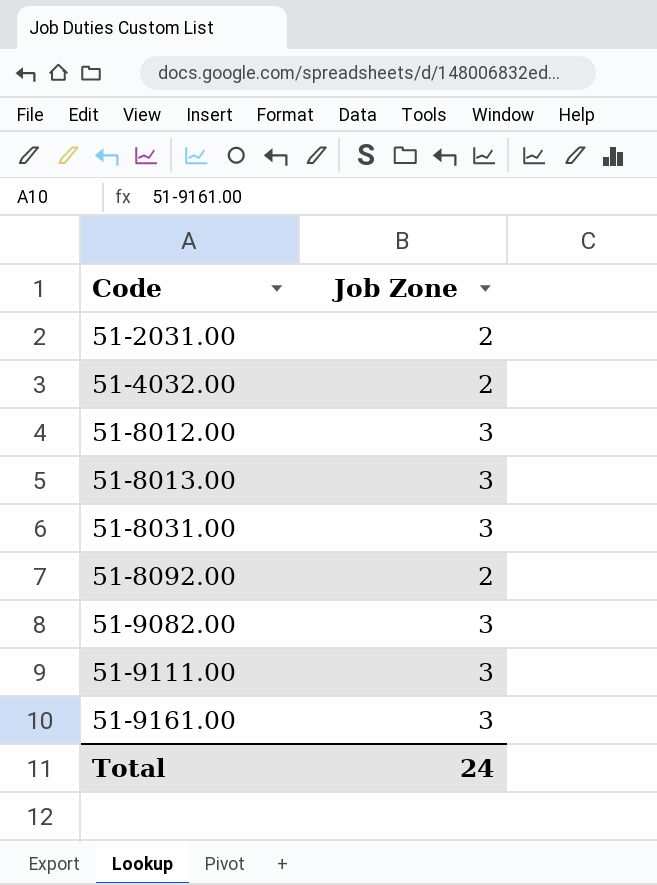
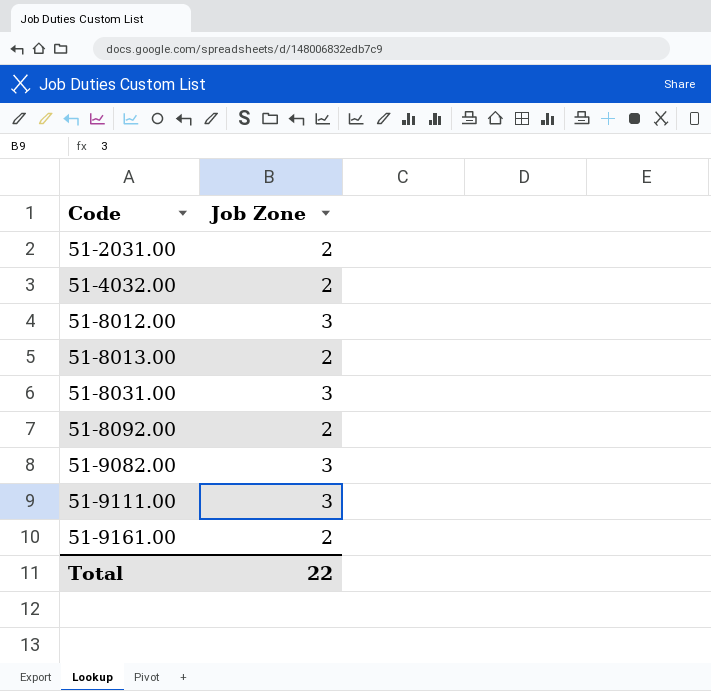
51-8013.00 | Job Zone: 3 -> 2
51-9161.00 | Job Zone: 3 -> 2
Total | Job Zone: 24 -> 22

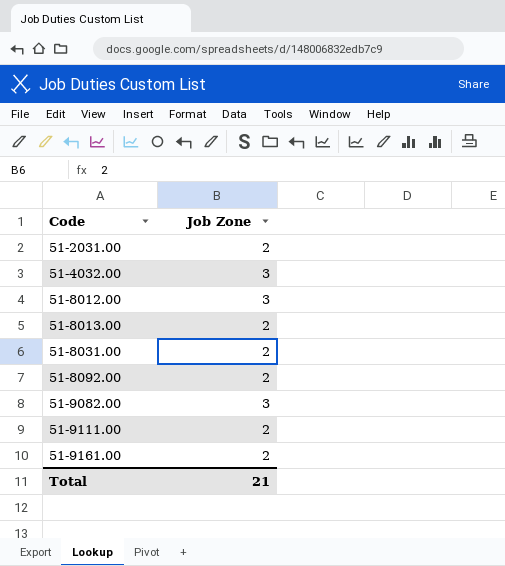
51-4032.00 | Job Zone: 2 -> 3
51-8031.00 | Job Zone: 3 -> 2
51-9111.00 | Job Zone: 3 -> 2
Total | Job Zone: 22 -> 21

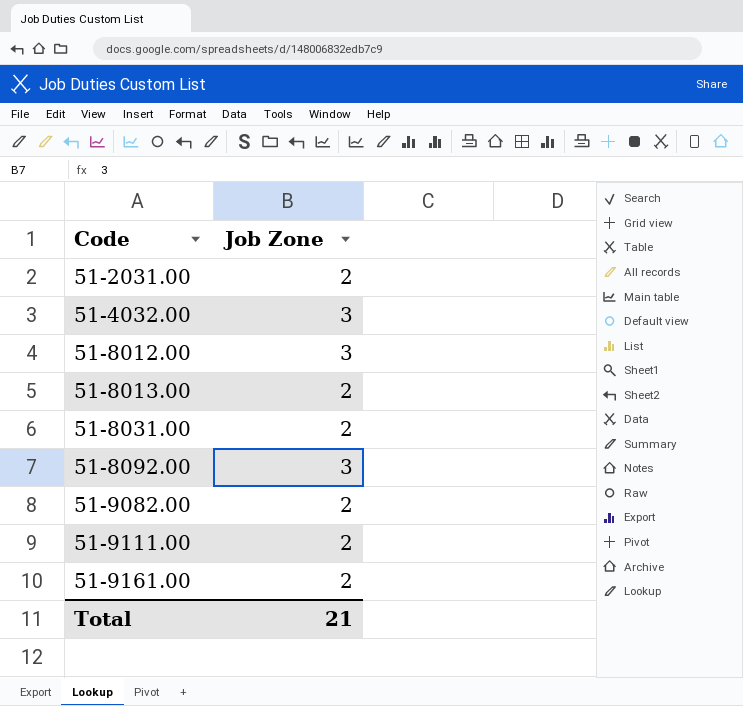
51-8092.00 | Job Zone: 2 -> 3
51-9082.00 | Job Zone: 3 -> 2

